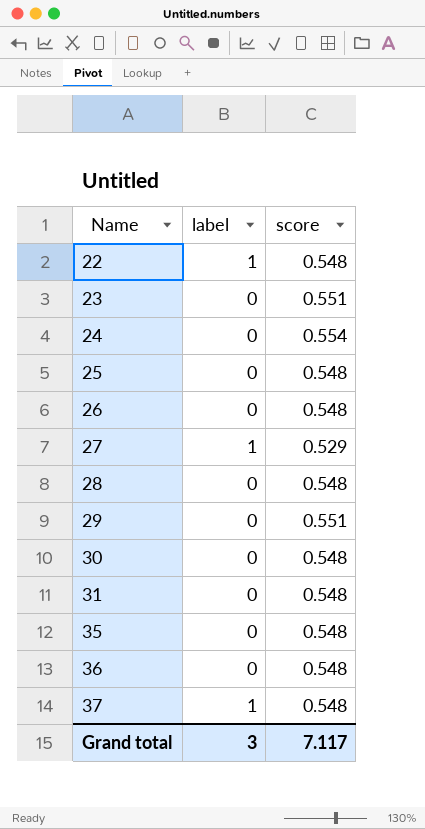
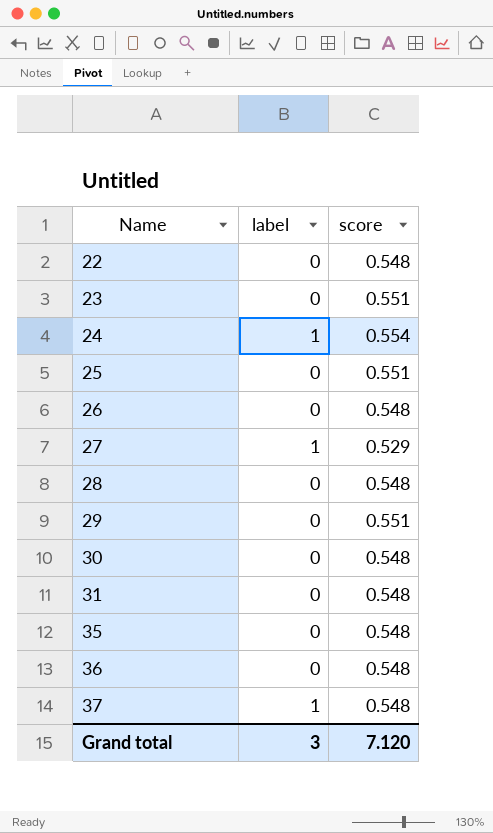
22 | label: 1 -> 0
24 | label: 0 -> 1
25 | score: 0.548 -> 0.551
Grand total | score: 7.117 -> 7.120

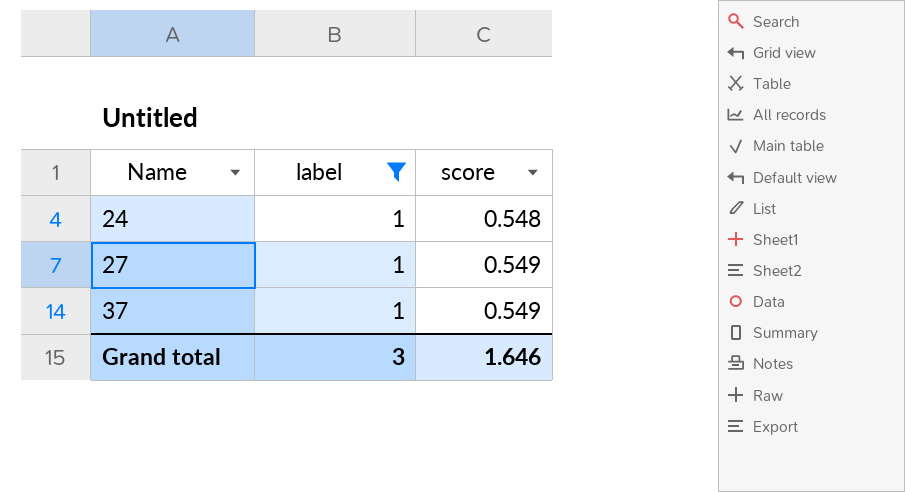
filter: none -> label = 1
24 | score: 0.554 -> 0.548
27 | score: 0.529 -> 0.549
37 | score: 0.548 -> 0.549
Grand total | score: 7.120 -> 1.646

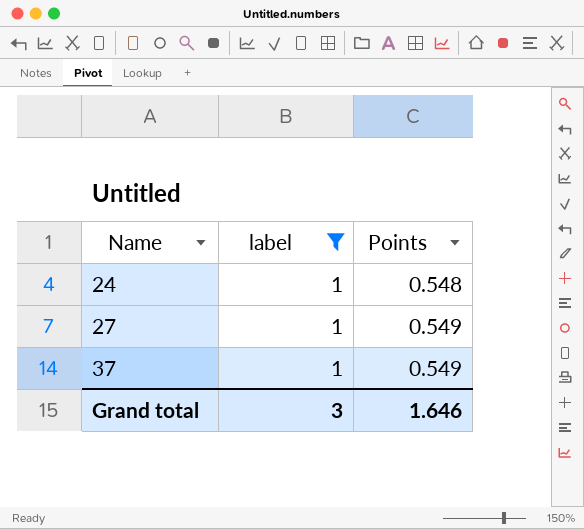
column name: score -> Points

